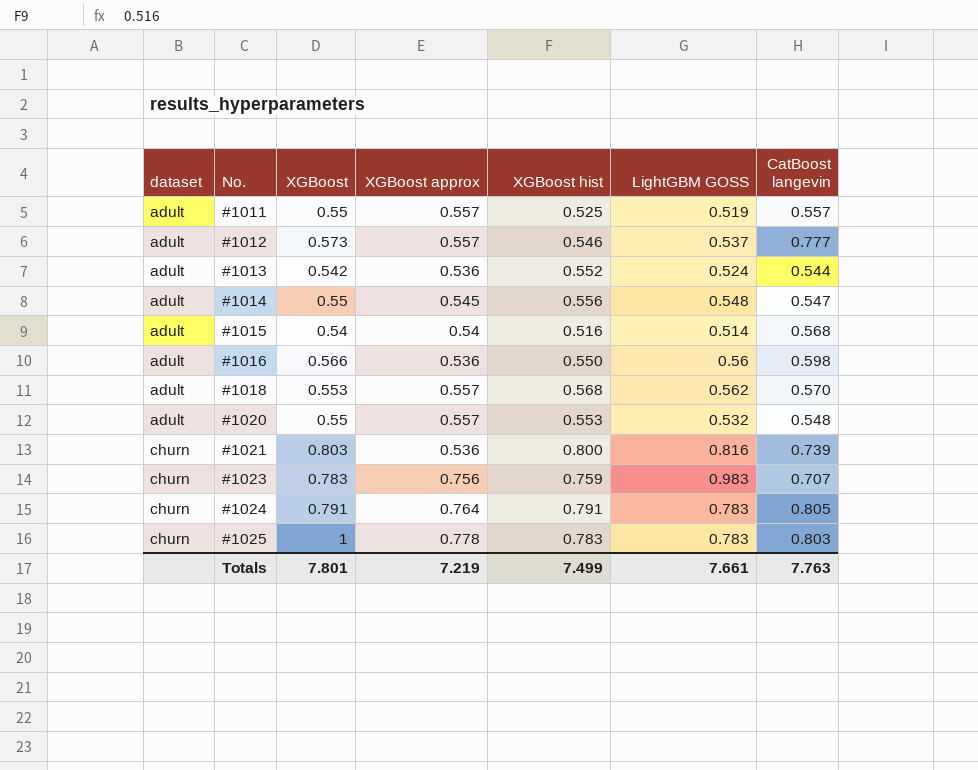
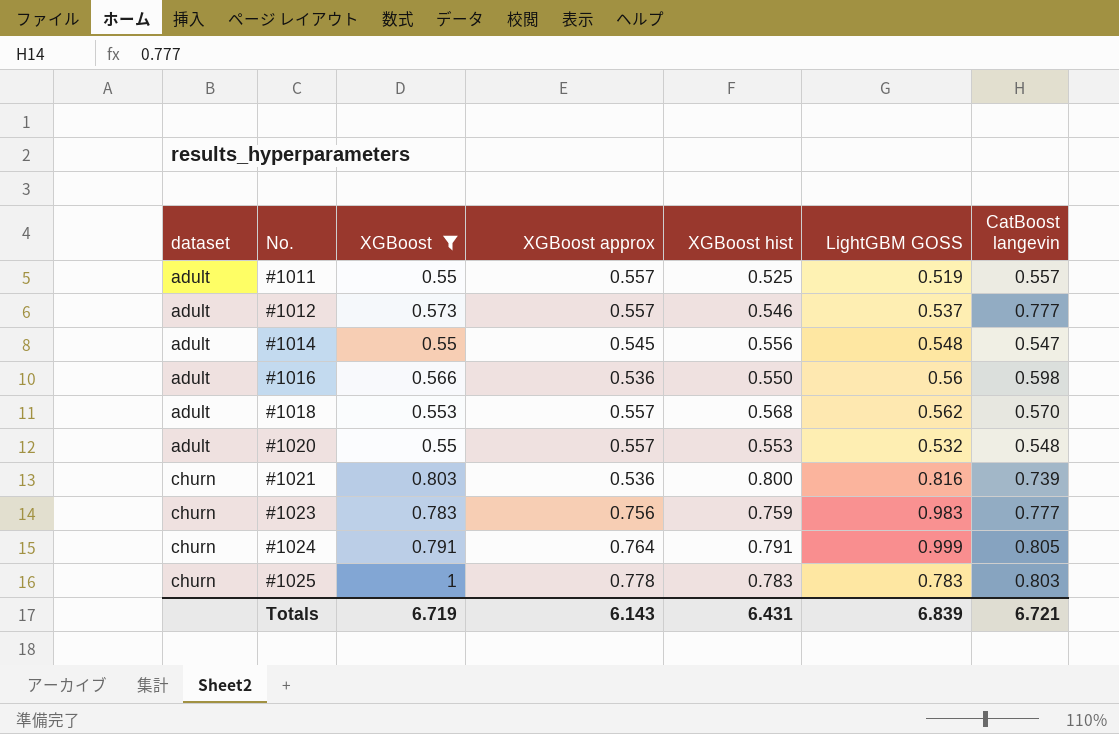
filter: none -> XGBoost >= 0.55
#1023 | CatBoost langevin: 0.707 -> 0.777
#1024 | LightGBM GOSS: 0.783 -> 0.999
Totals | XGBoost: 7.801 -> 6.719
Totals | XGBoost approx: 7.219 -> 6.143
Totals | XGBoost hist: 7.499 -> 6.431
Totals | LightGBM GOSS: 7.661 -> 6.839
Totals | CatBoost langevin: 7.763 -> 6.721

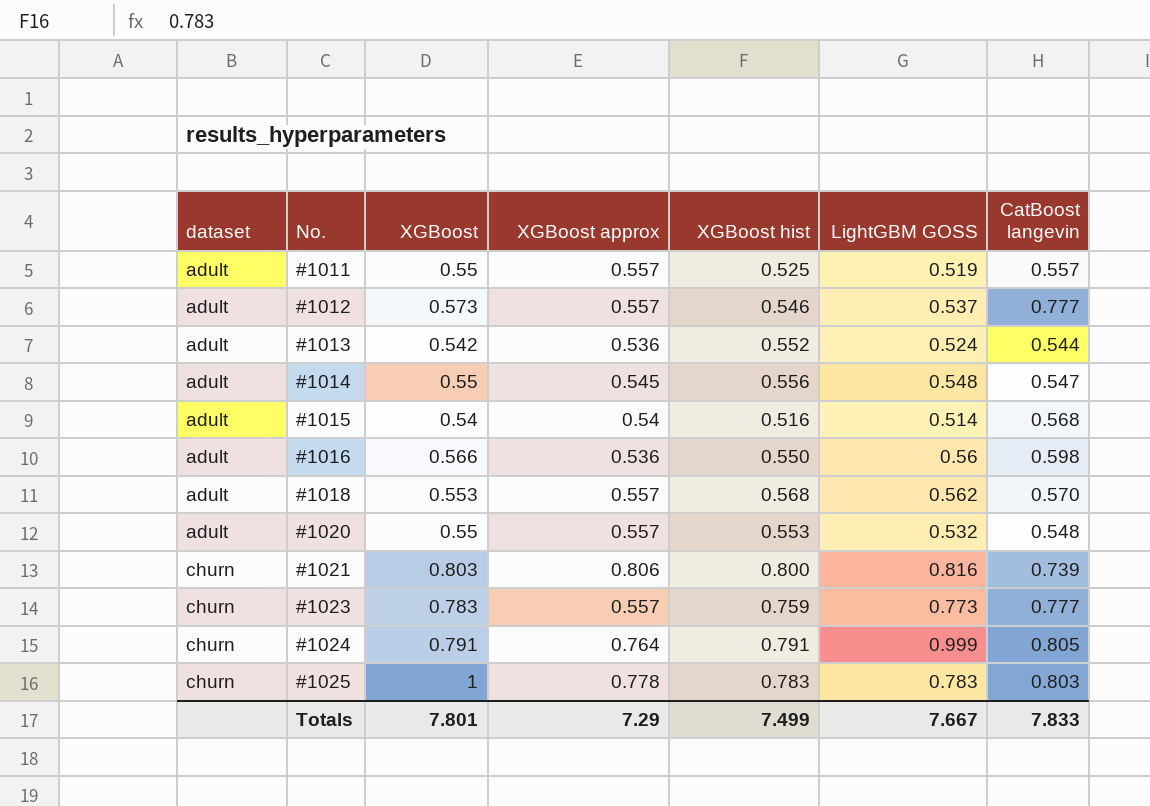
filter: XGBoost >= 0.55 -> none
#1021 | XGBoost approx: 0.536 -> 0.806
#1023 | XGBoost approx: 0.756 -> 0.557
#1023 | LightGBM GOSS: 0.983 -> 0.773
Totals | XGBoost: 6.719 -> 7.801
Totals | XGBoost approx: 6.143 -> 7.29
Totals | XGBoost hist: 6.431 -> 7.499
Totals | LightGBM GOSS: 6.839 -> 7.667
Totals | CatBoost langevin: 6.721 -> 7.833

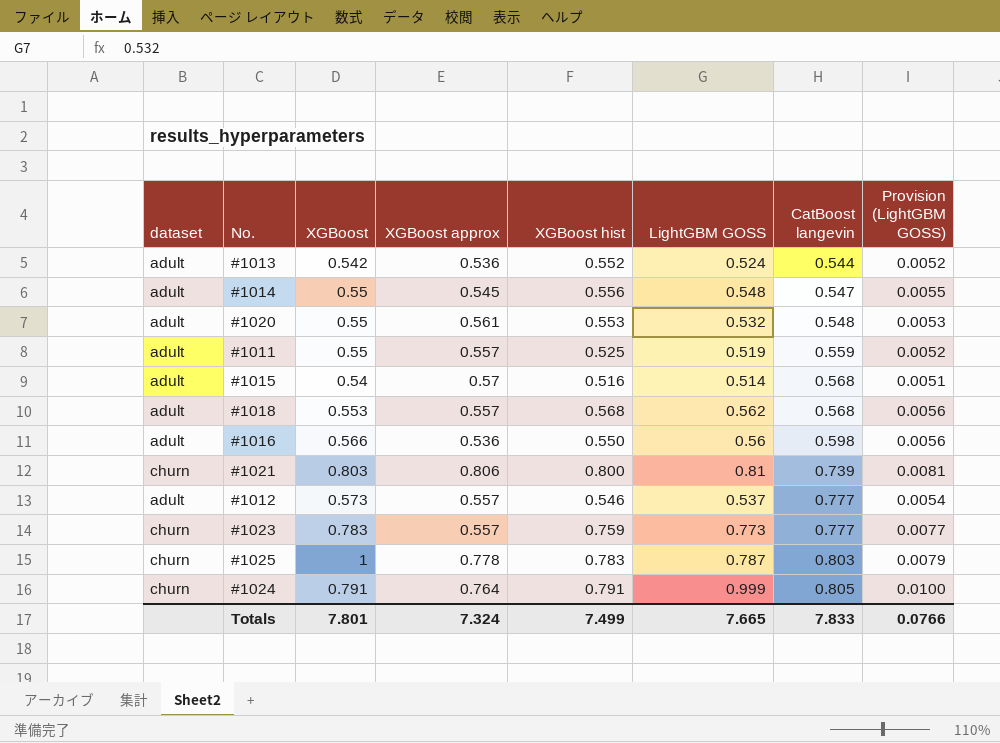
row order: dataset ascending -> CatBoost langevin ascending
column Provision (LightGBM GOSS) | formula: none -> [LightGBM GOSS] * 0.01
#1020 | XGBoost approx: 0.557 -> 0.561
#1011 | CatBoost langevin: 0.557 -> 0.559
#1015 | XGBoost approx: 0.54 -> 0.57
#1018 | CatBoost langevin: 0.570 -> 0.568
#1021 | LightGBM GOSS: 0.816 -> 0.81
#1025 | LightGBM GOSS: 0.783 -> 0.787
Totals | XGBoost approx: 7.29 -> 7.324
Totals | LightGBM GOSS: 7.667 -> 7.665

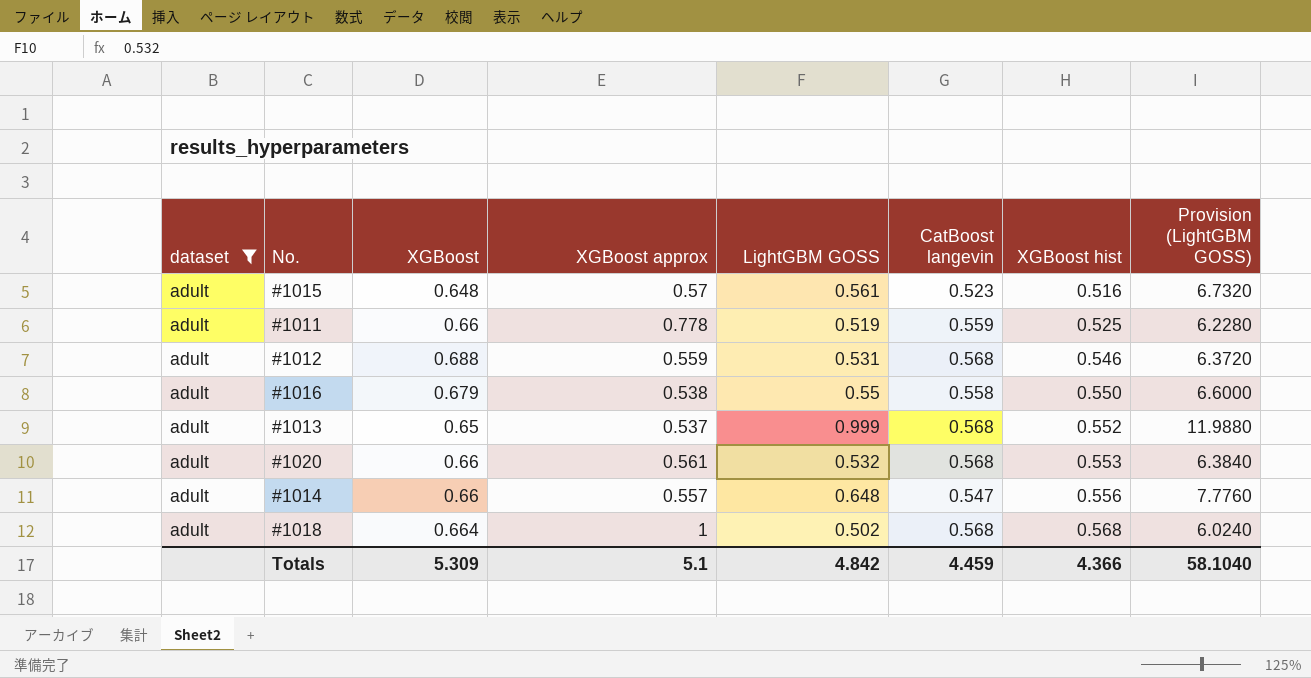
filter: none -> dataset = adult
row order: CatBoost langevin ascending -> XGBoost hist ascending
column XGBoost hist | position: 5 -> 7
column Provision (LightGBM GOSS) | formula: [LightGBM GOSS] * 0.01 -> [LightGBM GOSS] * 12
#1015 | XGBoost: 0.54 -> 0.648
#1015 | LightGBM GOSS: 0.514 -> 0.561
#1015 | CatBoost langevin: 0.568 -> 0.523
#1011 | XGBoost: 0.55 -> 0.66
#1011 | XGBoost approx: 0.557 -> 0.778
#1012 | XGBoost: 0.573 -> 0.688
#1012 | XGBoost approx: 0.557 -> 0.559
#1012 | LightGBM GOSS: 0.537 -> 0.531
#1012 | CatBoost langevin: 0.777 -> 0.568
#1016 | XGBoost: 0.566 -> 0.679
#1016 | XGBoost approx: 0.536 -> 0.538
#1016 | LightGBM GOSS: 0.56 -> 0.55
#1016 | CatBoost langevin: 0.598 -> 0.558
#1013 | XGBoost: 0.542 -> 0.65
#1013 | XGBoost approx: 0.536 -> 0.537
#1013 | LightGBM GOSS: 0.524 -> 0.999
#1013 | CatBoost langevin: 0.544 -> 0.568
#1020 | XGBoost: 0.55 -> 0.66
#1020 | CatBoost langevin: 0.548 -> 0.568
#1014 | XGBoost: 0.55 -> 0.66
#1014 | XGBoost approx: 0.545 -> 0.557
#1014 | LightGBM GOSS: 0.548 -> 0.648
#1018 | XGBoost: 0.553 -> 0.664
#1018 | XGBoost approx: 0.557 -> 1
#1018 | LightGBM GOSS: 0.562 -> 0.502
Totals | XGBoost: 7.801 -> 5.309
Totals | XGBoost approx: 7.324 -> 5.1
Totals | LightGBM GOSS: 7.665 -> 4.842
Totals | CatBoost langevin: 7.833 -> 4.459
Totals | XGBoost hist: 7.499 -> 4.366
Totals | Provision (LightGBM GOSS): 0.0766 -> 58.1040

